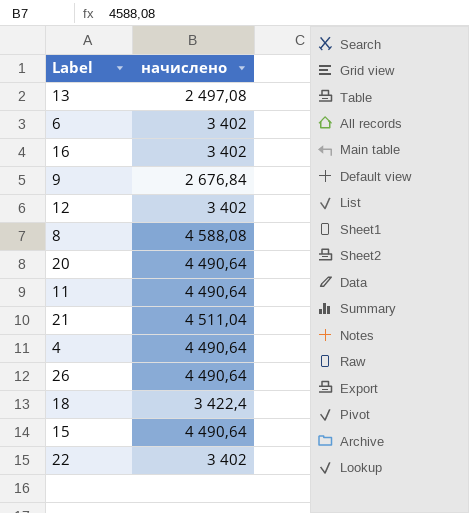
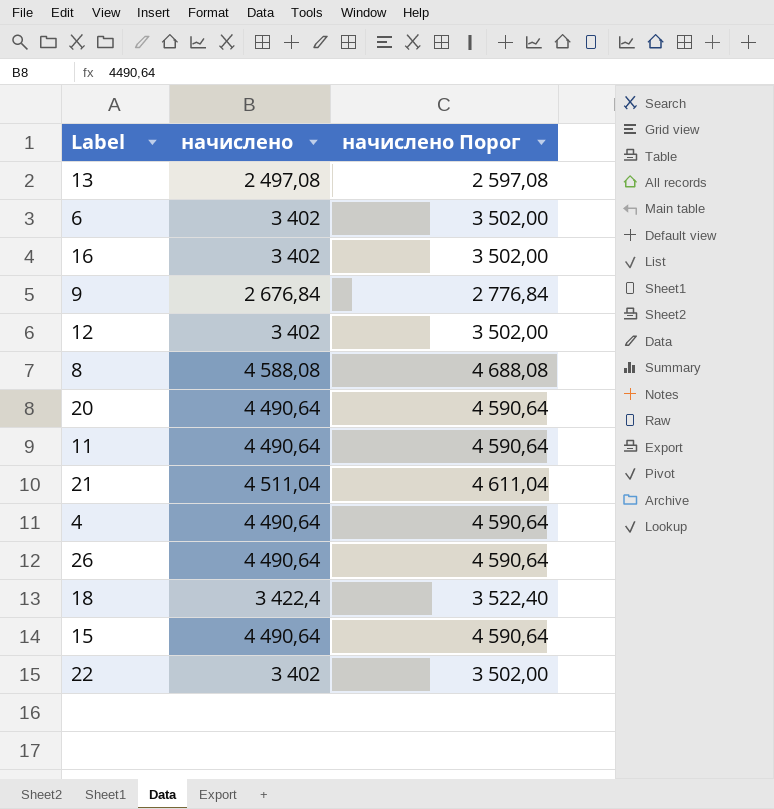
column начислено Порог | formula: none -> [начислено] + 100

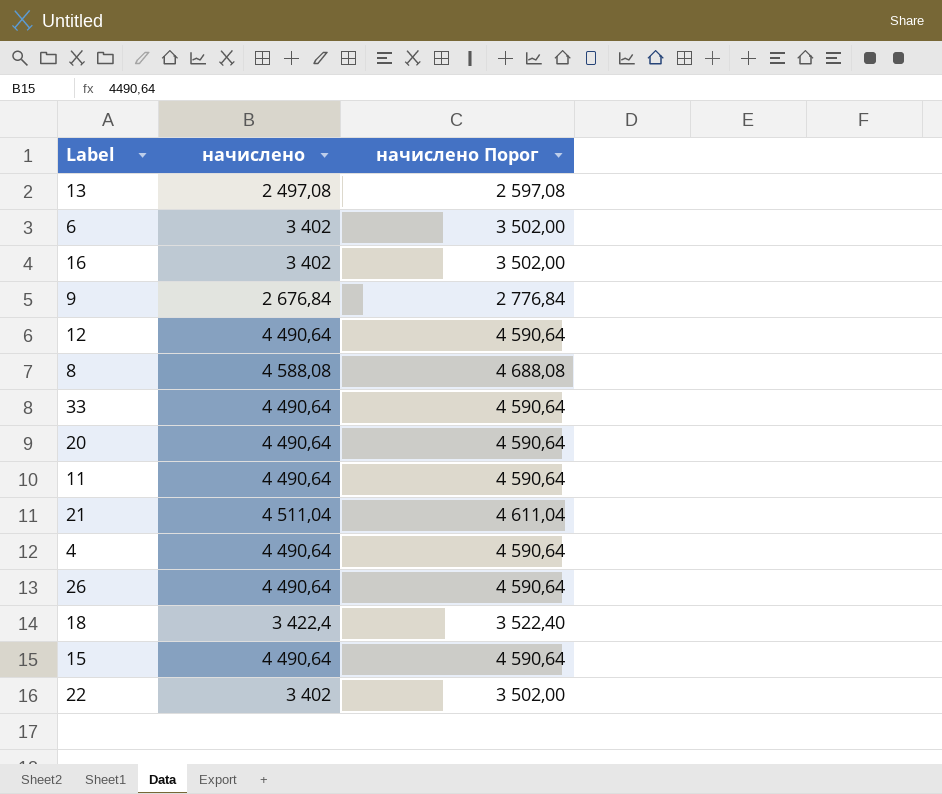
12 | начислено: 3 402 -> 4 490,64
12 | начислено Порог: 3 502,00 -> 4 590,64
row 33: none -> 4 490,64 | 4 590,64

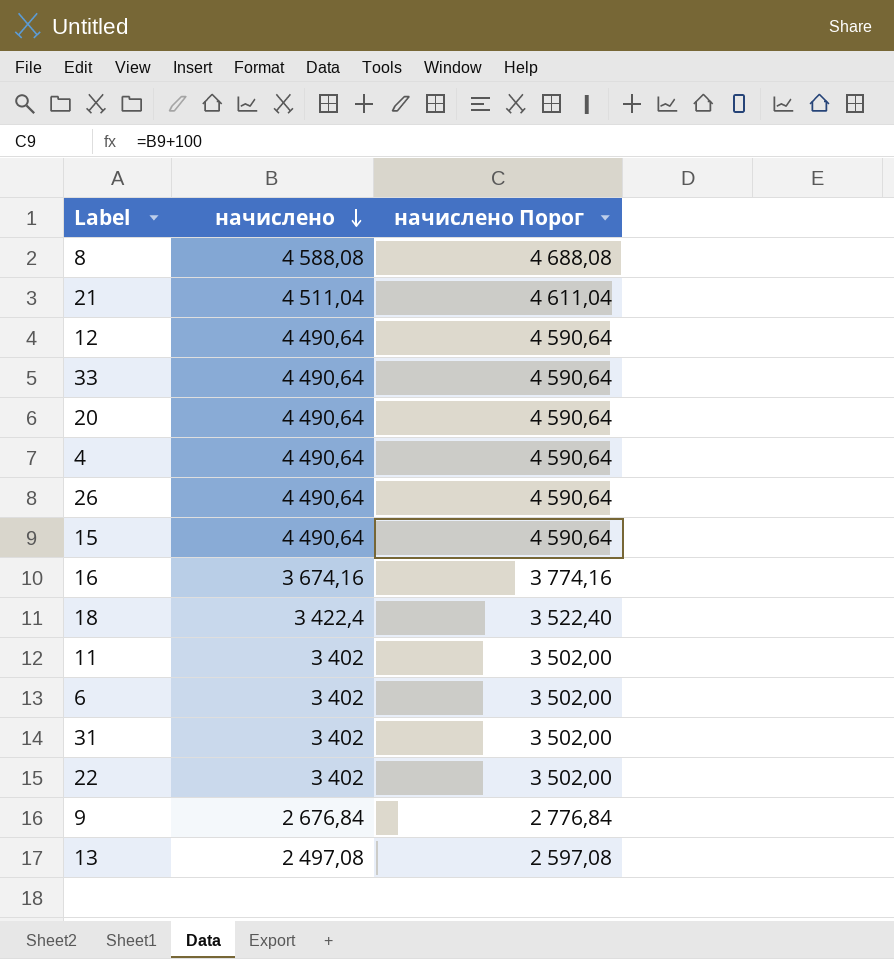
row order: none -> начислено descending
16 | начислено: 3 402 -> 3 674,16
16 | начислено Порог: 3 502,00 -> 3 774,16
11 | начислено: 4 490,64 -> 3 402
11 | начислено Порог: 4 590,64 -> 3 502,00
row 31: none -> 3 402 | 3 502,00

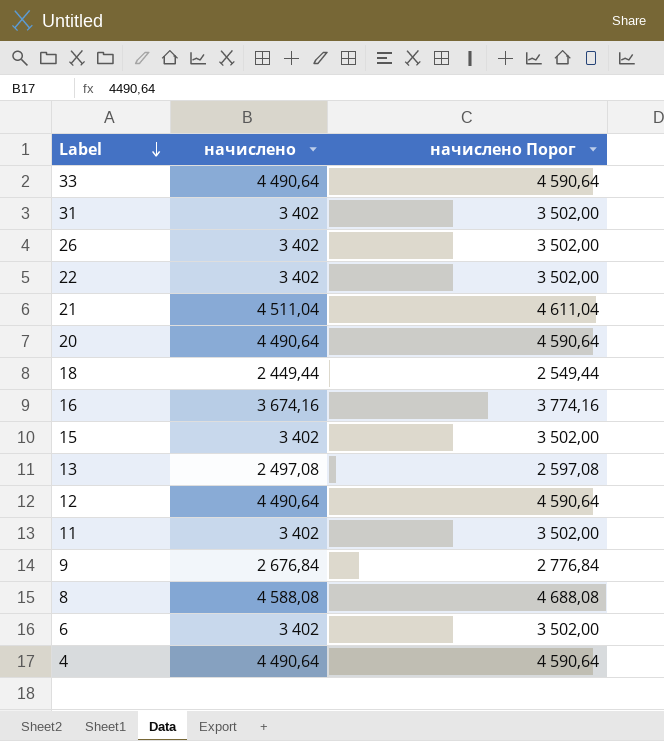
row order: начислено descending -> Label descending
26 | начислено: 4 490,64 -> 3 402
26 | начислено Порог: 4 590,64 -> 3 502,00
18 | начислено: 3 422,4 -> 2 449,44
18 | начислено Порог: 3 522,40 -> 2 549,44
15 | начислено: 4 490,64 -> 3 402
15 | начислено Порог: 4 590,64 -> 3 502,00

